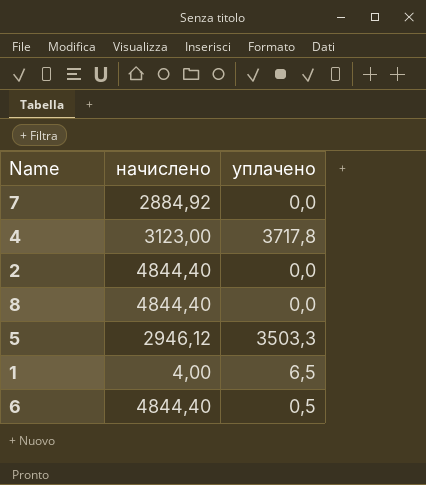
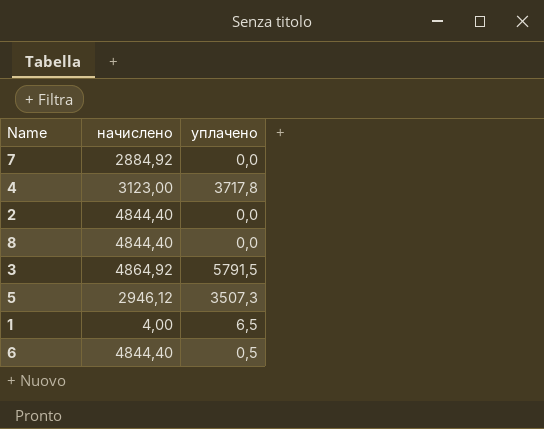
row 3: none -> 4864,92 | 5791,5
5 | уплачено: 3503,3 -> 3507,3

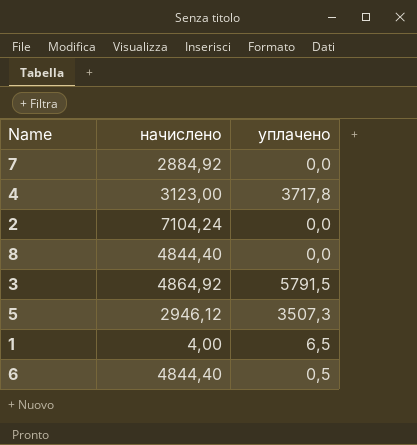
2 | начислено: 4844,40 -> 7104,24

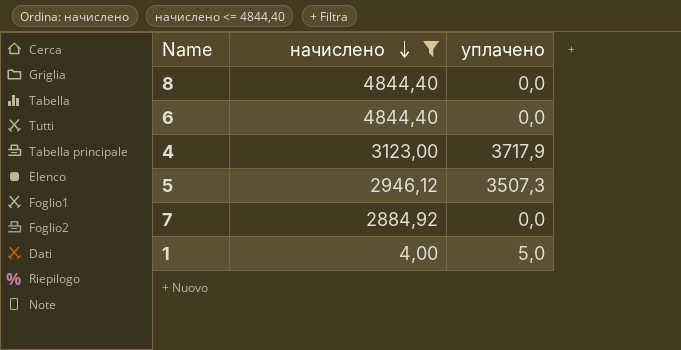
filter: none -> начислено <= 4844,40
row order: none -> начислено descending
6 | уплачено: 0,5 -> 0,0
4 | уплачено: 3717,8 -> 3717,9
1 | уплачено: 6,5 -> 5,0

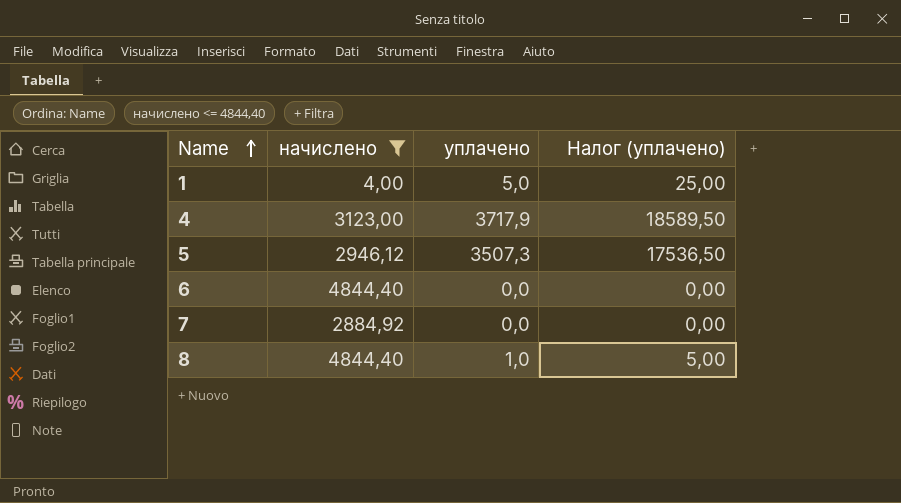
row order: начислено descending -> Name ascending
column Налог (уплачено) | formula: none -> [уплачено] * 5
8 | уплачено: 0,0 -> 1,0

